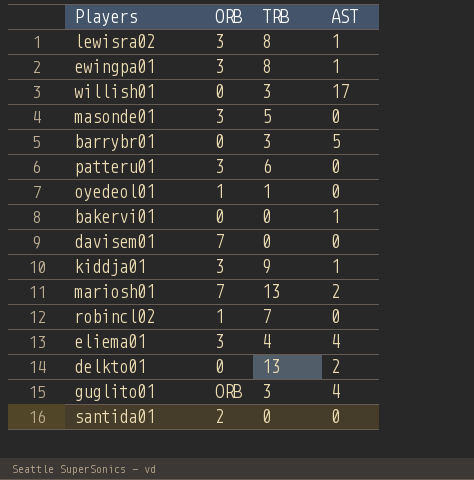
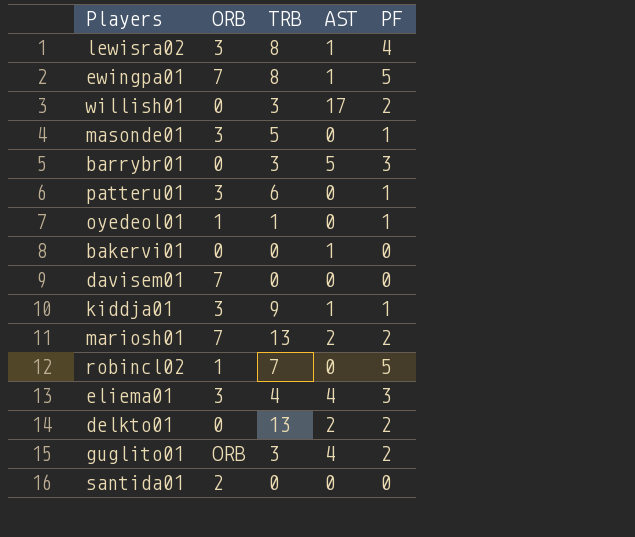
column PF | position: none -> 5
ewingpa01 | ORB: 3 -> 7

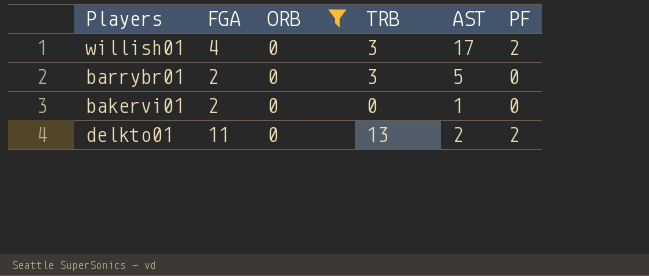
filter: none -> ORB = 0
column FGA | position: none -> 2
barrybr01 | PF: 3 -> 0

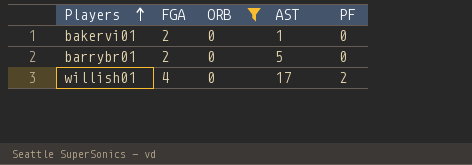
row order: none -> Players ascending
column TRB | position: 4 -> none
row delkto01: 11 | 0 | 13 | 2 | 2 -> none

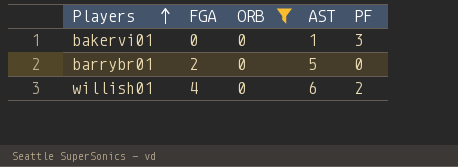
bakervi01 | FGA: 2 -> 0
bakervi01 | PF: 0 -> 3
willish01 | AST: 17 -> 6

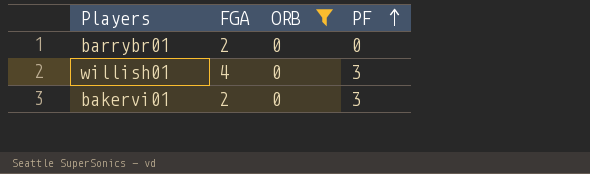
row order: Players ascending -> PF ascending
column AST | position: 4 -> none
willish01 | PF: 2 -> 3
bakervi01 | FGA: 0 -> 2

